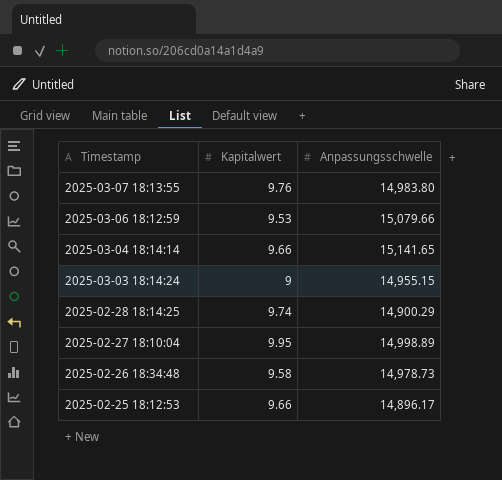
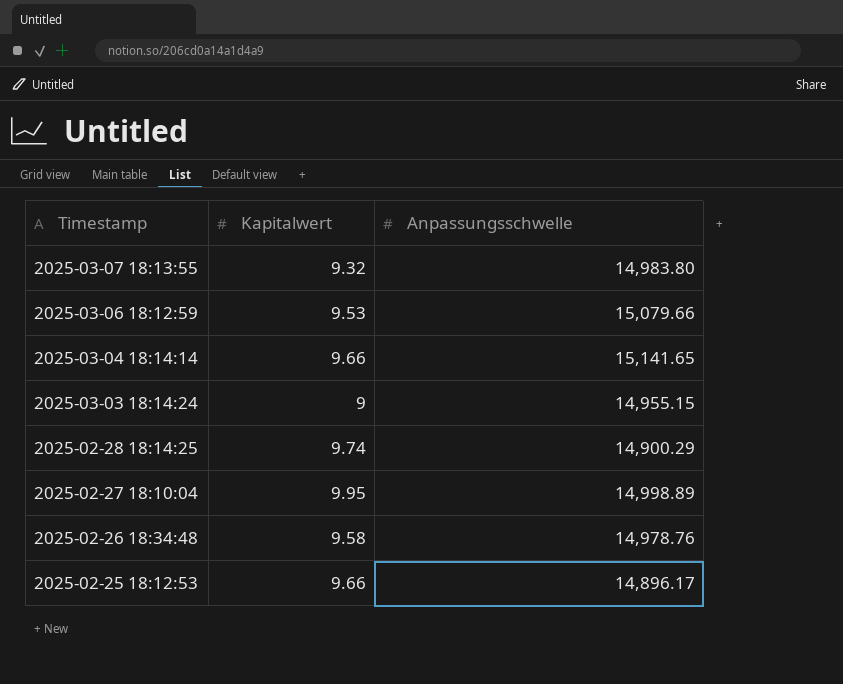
2025-03-07 18:13:55 | Kapitalwert: 9.76 -> 9.32
2025-02-26 18:34:48 | Anpassungsschwelle: 14,978.73 -> 14,978.76

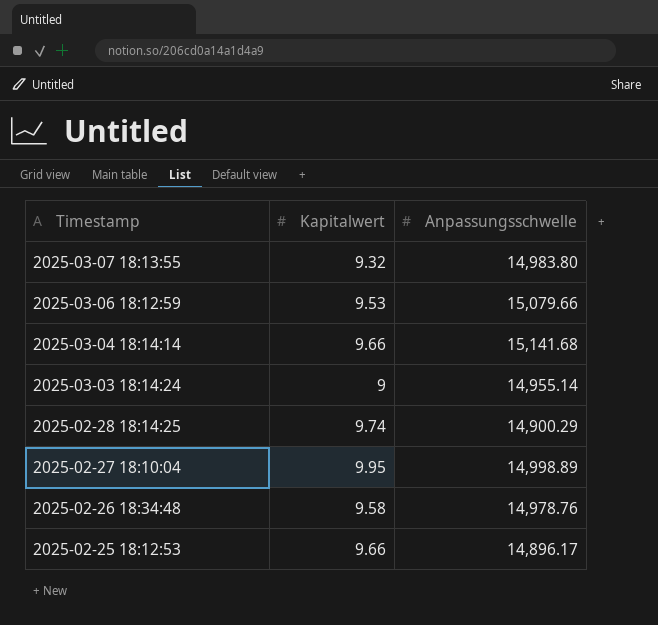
2025-03-04 18:14:14 | Anpassungsschwelle: 15,141.65 -> 15,141.68
2025-03-03 18:14:24 | Anpassungsschwelle: 14,955.15 -> 14,955.14

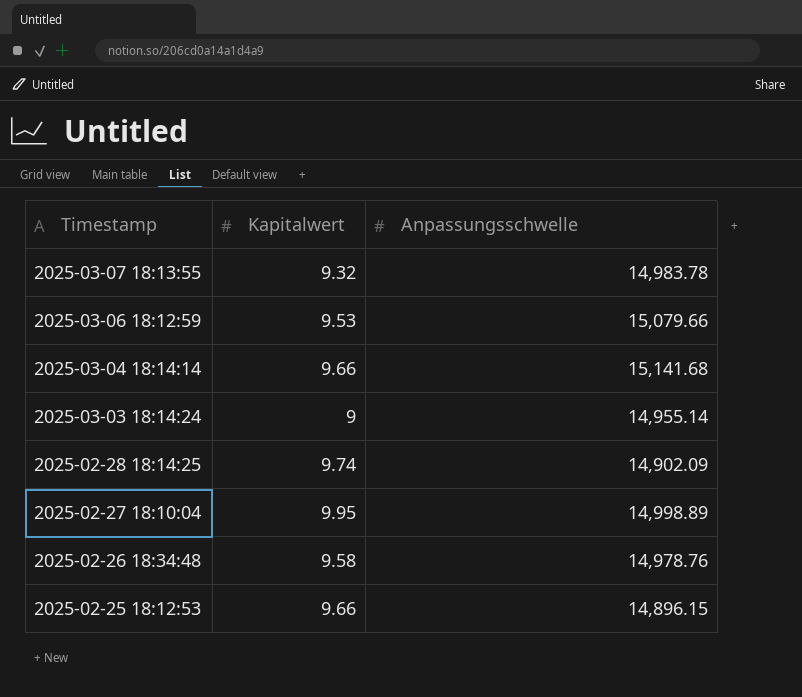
2025-03-07 18:13:55 | Anpassungsschwelle: 14,983.80 -> 14,983.78
2025-02-28 18:14:25 | Anpassungsschwelle: 14,900.29 -> 14,902.09
2025-02-25 18:12:53 | Anpassungsschwelle: 14,896.17 -> 14,896.15

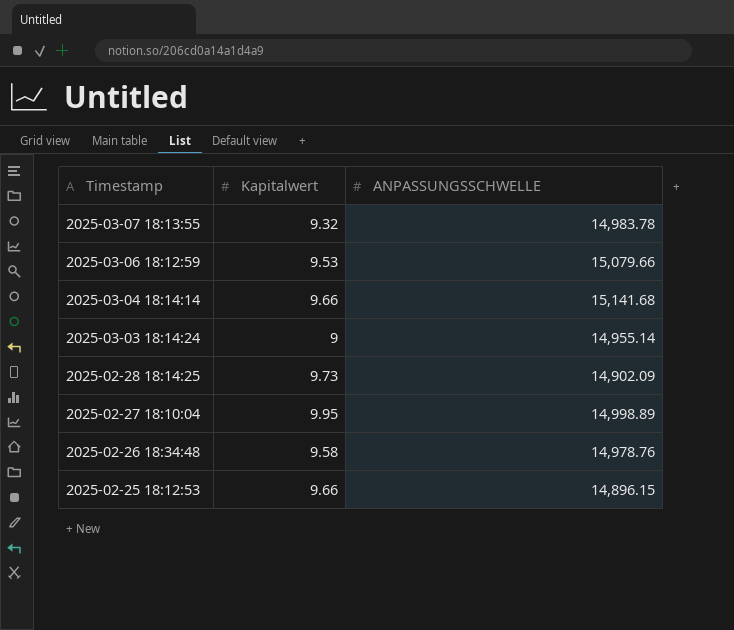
column name: Anpassungsschwelle -> ANPASSUNGSSCHWELLE
2025-02-28 18:14:25 | Kapitalwert: 9.74 -> 9.73

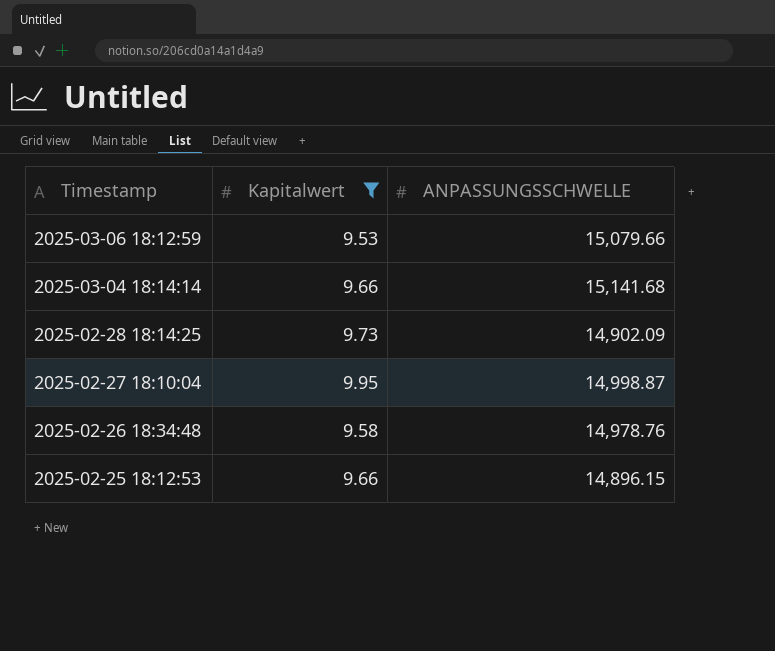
filter: none -> Kapitalwert >= 9.53
2025-02-27 18:10:04 | ANPASSUNGSSCHWELLE: 14,998.89 -> 14,998.87

